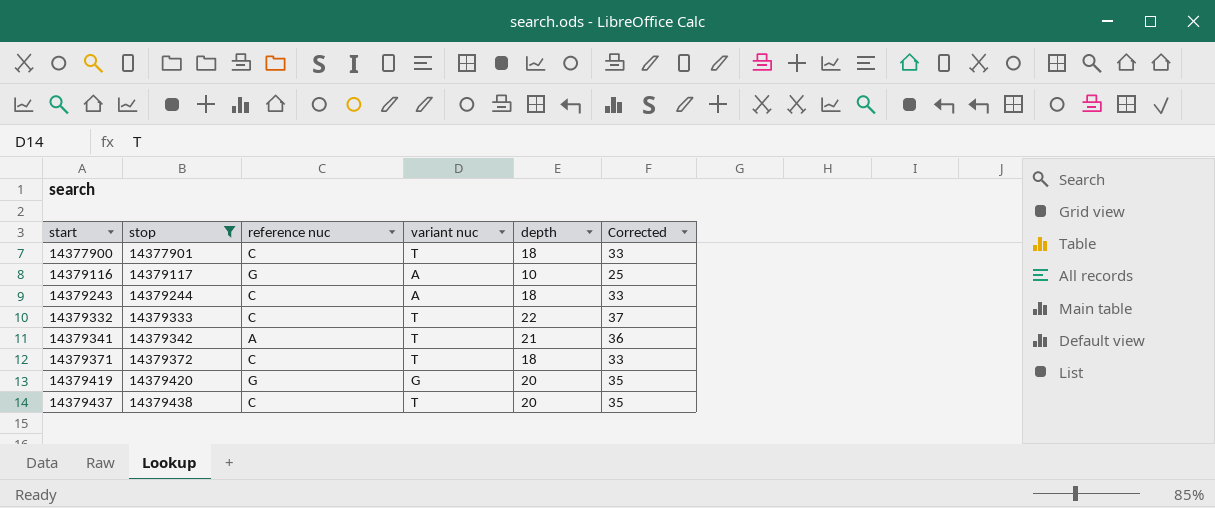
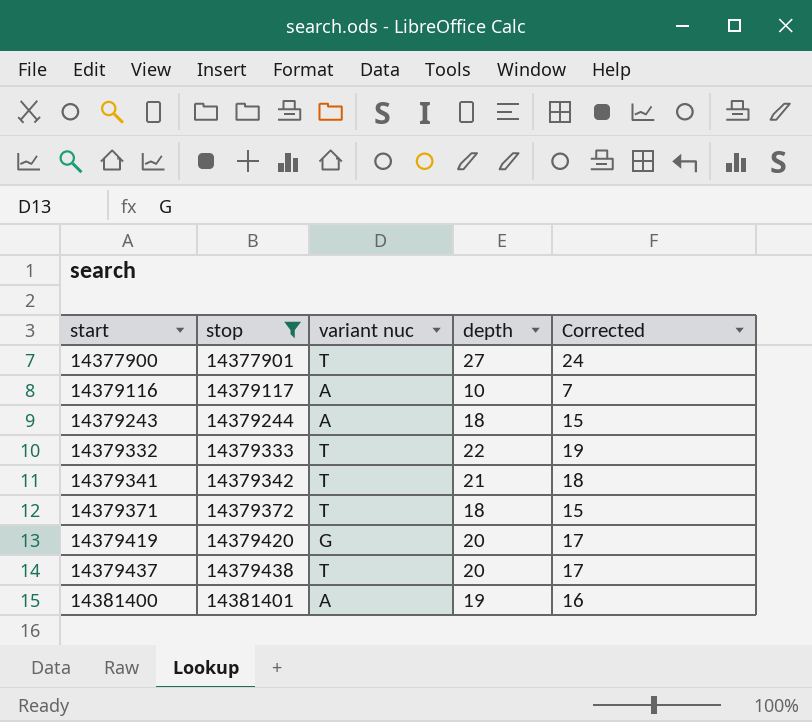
column reference nuc | position: 3 -> none
column Corrected | formula: [depth] + 15 -> [depth] - 3
14377900 | depth: 18 -> 27
row 14381400: none -> 14381401 | A | 19 | 16

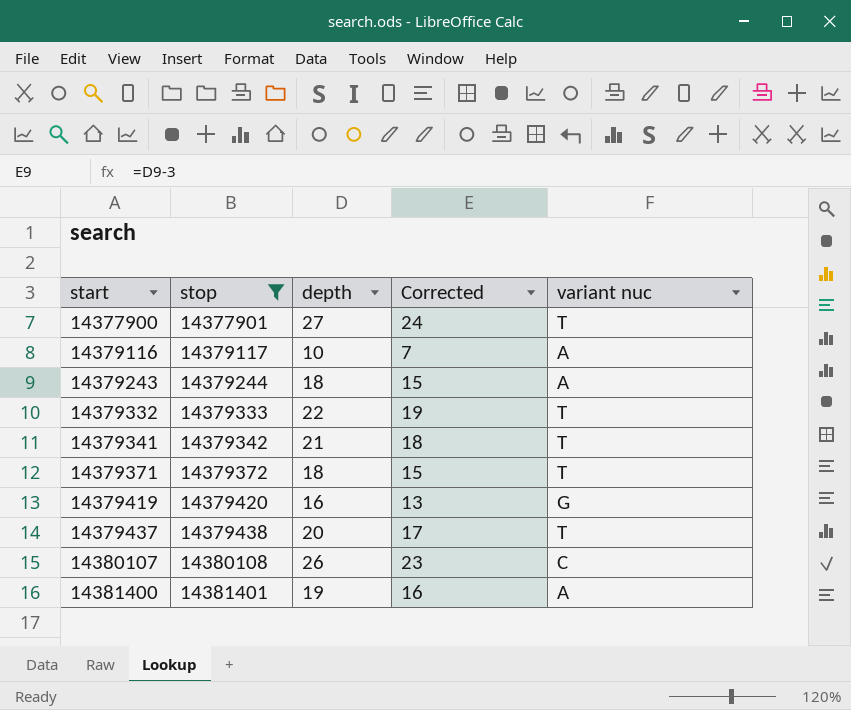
column variant nuc | position: 3 -> 5
14379419 | depth: 20 -> 16
14379419 | Corrected: 17 -> 13
row 14380107: none -> 14380108 | 26 | 23 | C

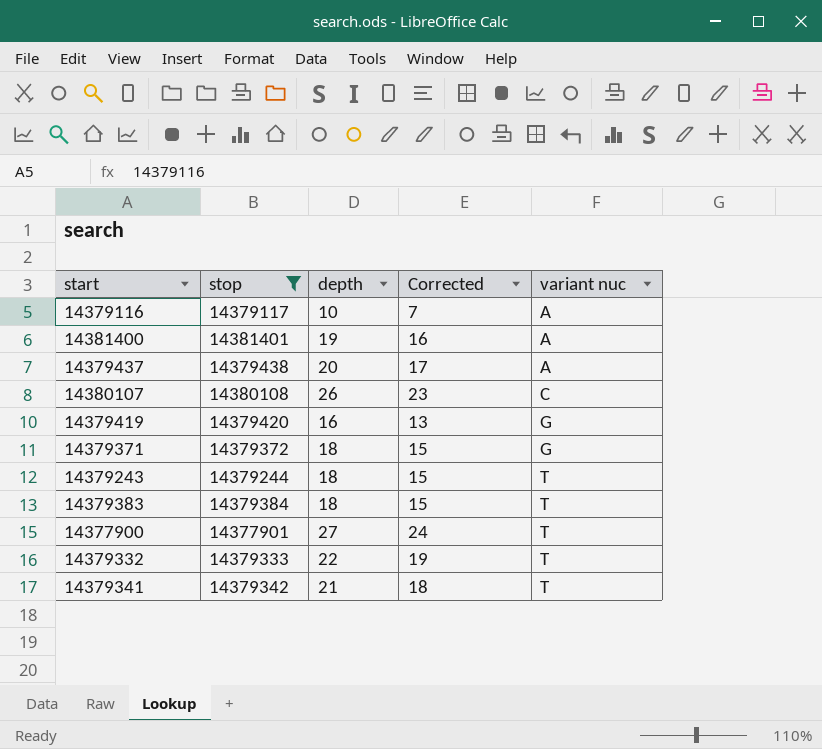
row order: start ascending -> variant nuc ascending
14379437 | variant nuc: T -> A
14379371 | variant nuc: T -> G
14379243 | variant nuc: A -> T
row 14379383: none -> 14379384 | 18 | 15 | T

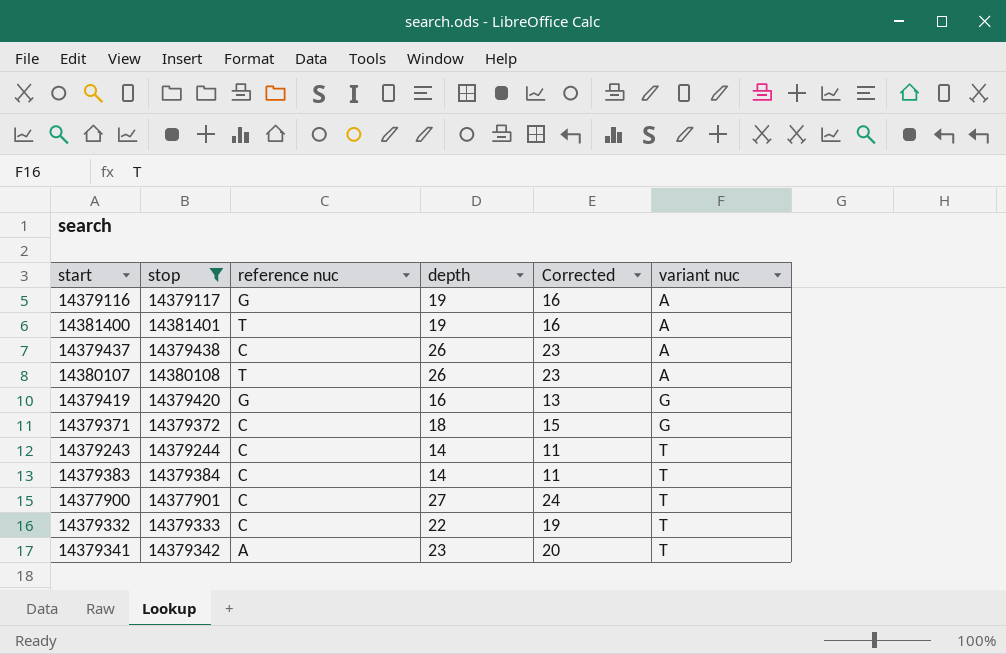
column reference nuc | position: none -> 3
14379116 | depth: 10 -> 19
14379116 | Corrected: 7 -> 16
14379437 | depth: 20 -> 26
14379437 | Corrected: 17 -> 23
14380107 | variant nuc: C -> A
14379243 | depth: 18 -> 14
14379243 | Corrected: 15 -> 11
14379383 | depth: 18 -> 14
14379383 | Corrected: 15 -> 11
14379341 | depth: 21 -> 23
14379341 | Corrected: 18 -> 20

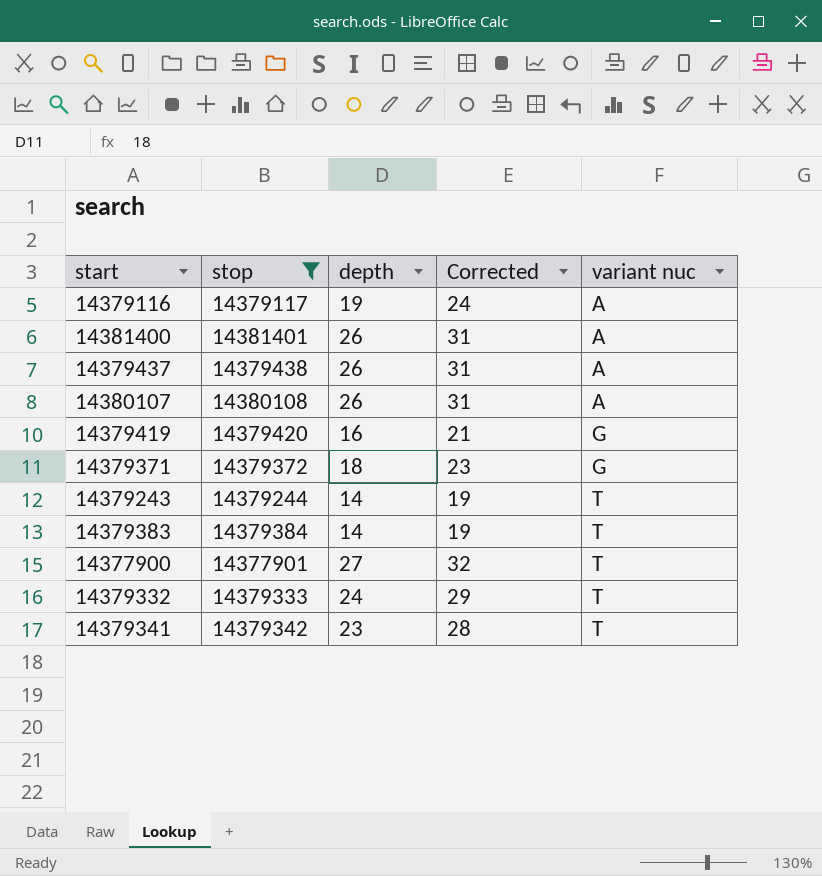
column reference nuc | position: 3 -> none
column Corrected | formula: [depth] - 3 -> [depth] + 5
14381400 | depth: 19 -> 26
14379332 | depth: 22 -> 24

